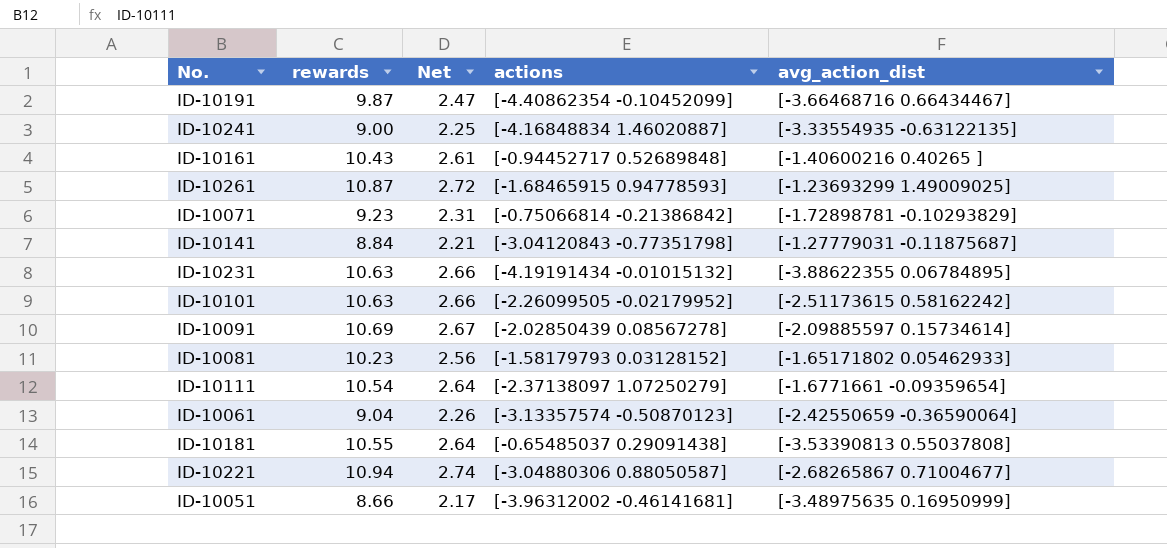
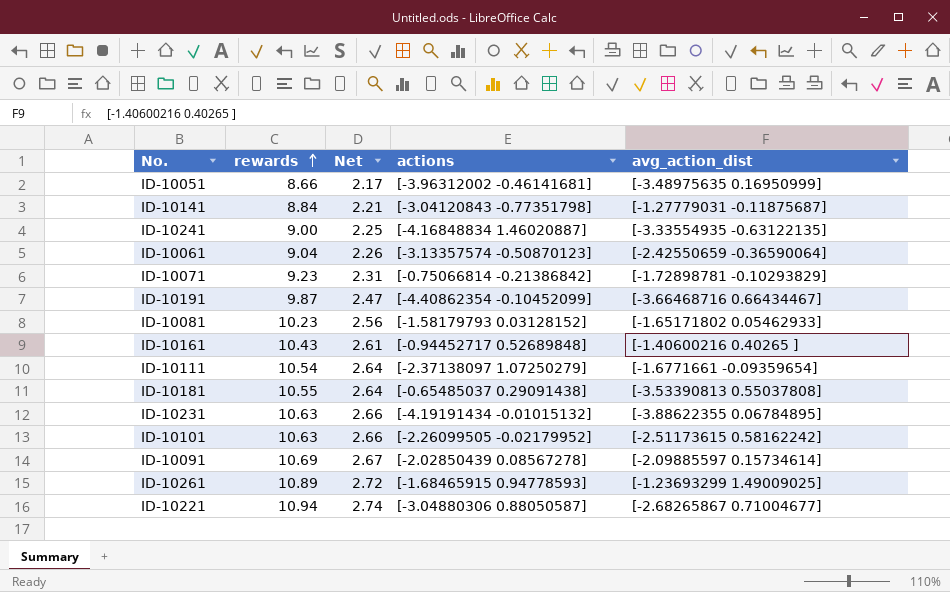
row order: none -> rewards ascending
ID-10261 | rewards: 10.87 -> 10.89

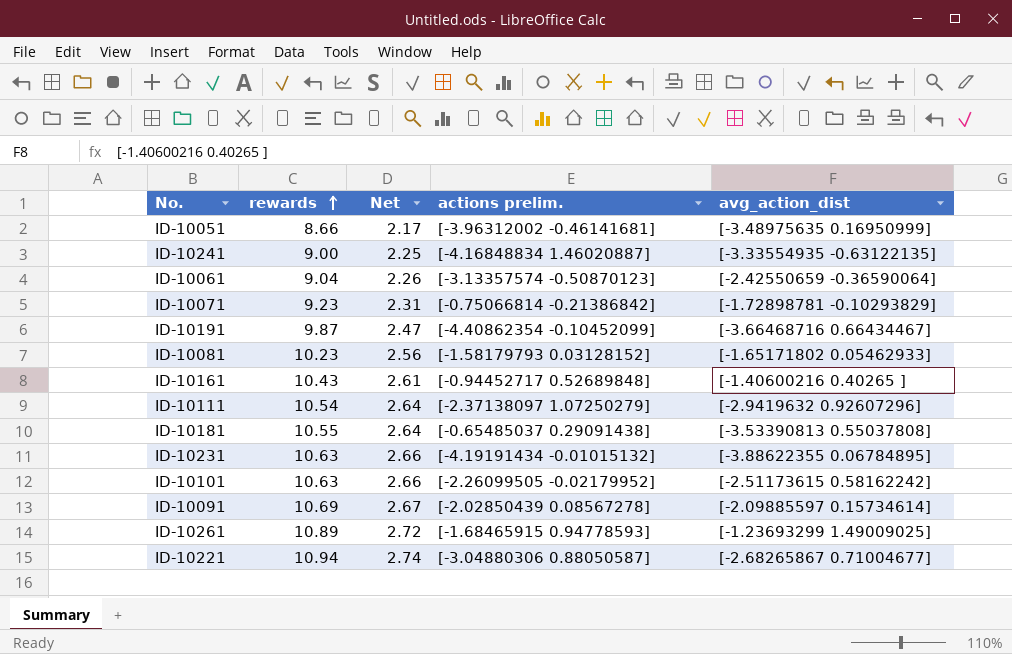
column name: actions -> actions prelim.
row ID-10141: 8.84 | 2.21 | [-3.04120843 -0.77351798] | [-1.27779031 -0.11875687] -> none
ID-10111 | avg_action_dist: [-1.6771661 -0.09359654] -> [-2.9419632 0.92607296]

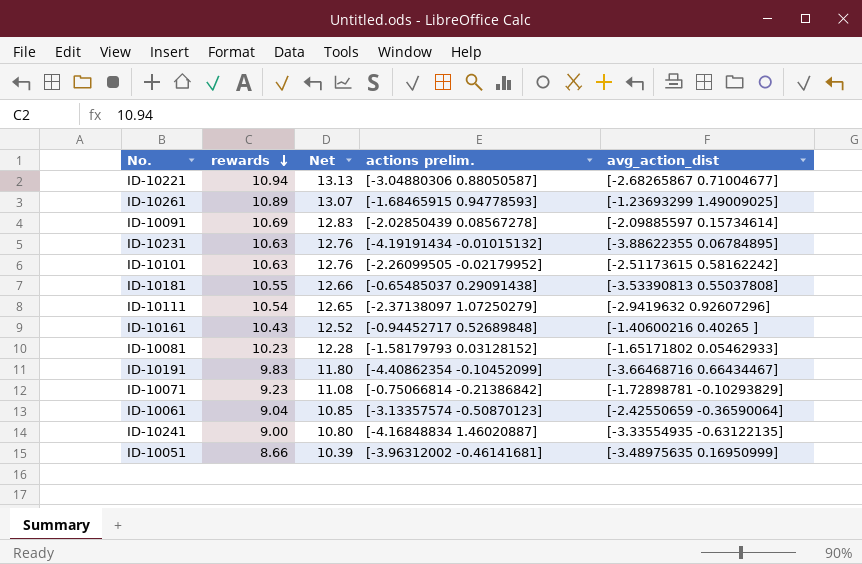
row order: rewards ascending -> rewards descending
column Net | formula: [rewards] * 0.25 -> [rewards] * 1.2
ID-10191 | rewards: 9.87 -> 9.83

